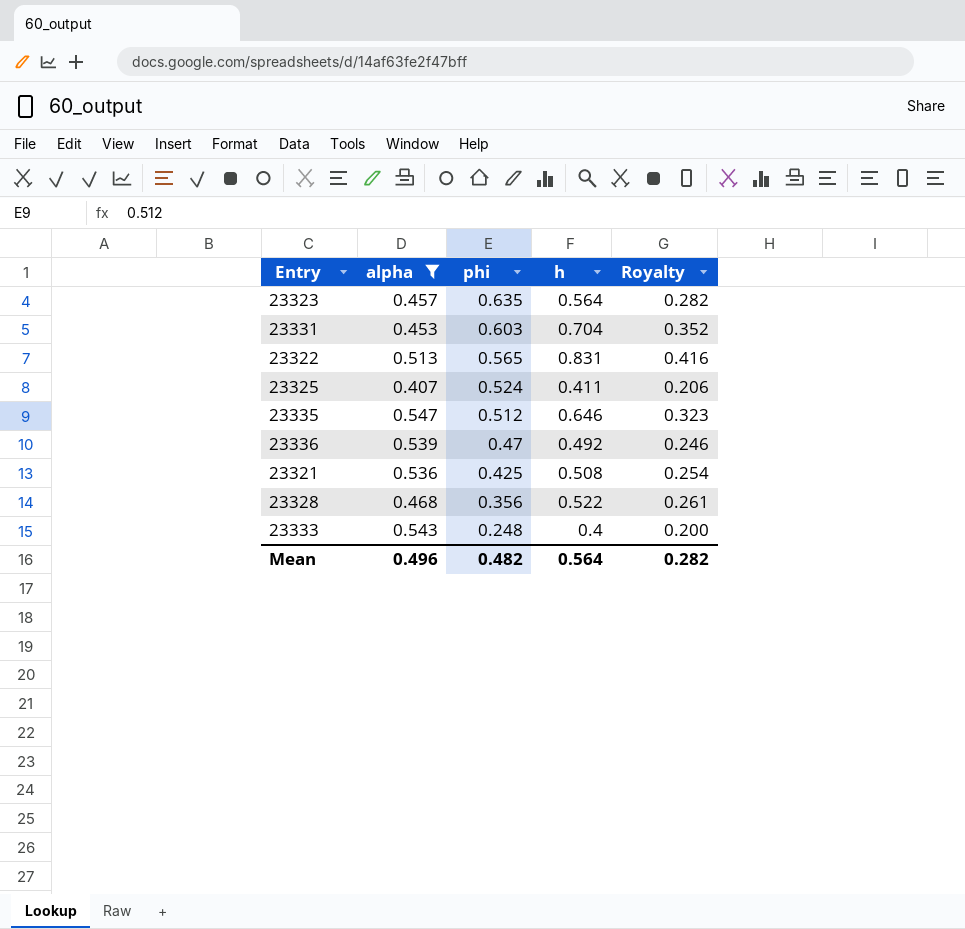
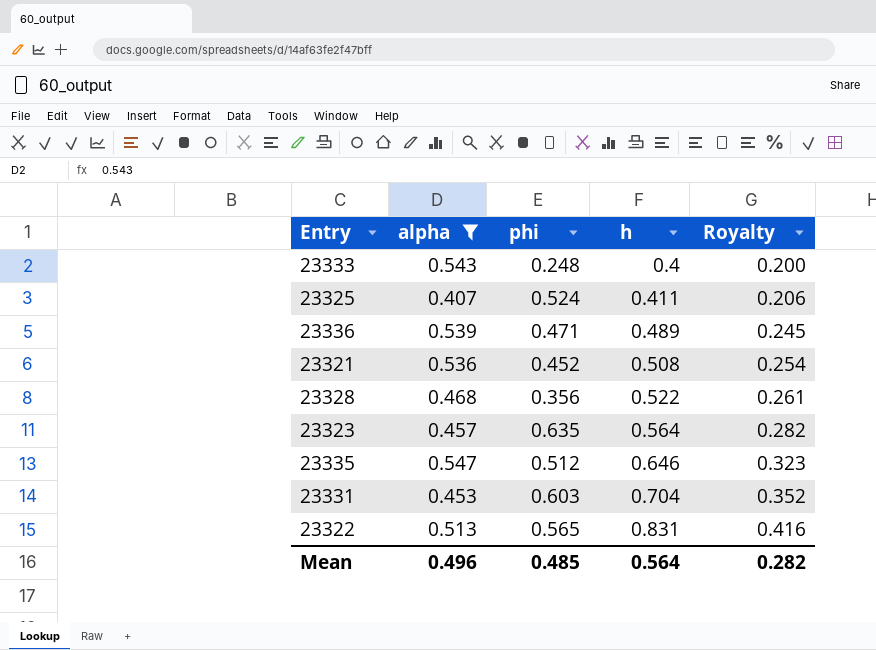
row order: phi descending -> h ascending
23336 | phi: 0.47 -> 0.471
23336 | h: 0.492 -> 0.489
23336 | Royalty: 0.246 -> 0.245
23321 | phi: 0.425 -> 0.452
Mean | phi: 0.482 -> 0.485

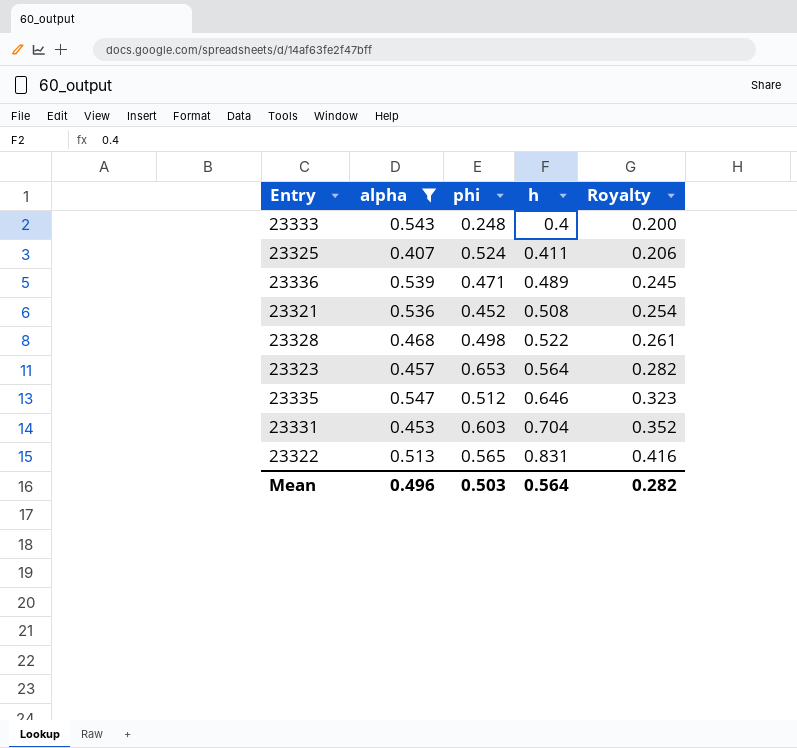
23328 | phi: 0.356 -> 0.498
23323 | phi: 0.635 -> 0.653
Mean | phi: 0.485 -> 0.503

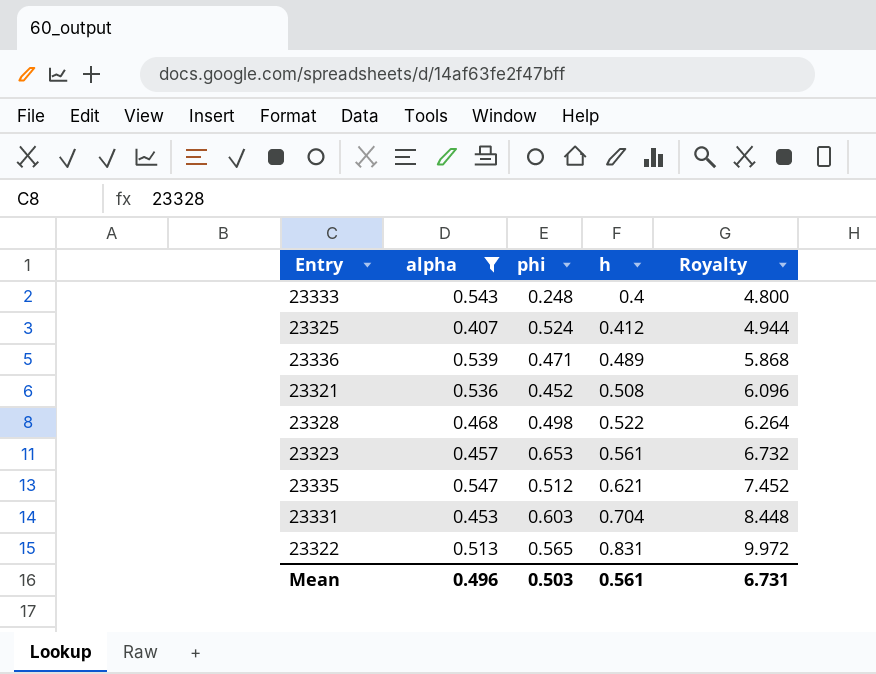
column Royalty | formula: [h] * 0.5 -> [h] * 12
23325 | h: 0.411 -> 0.412
23323 | h: 0.564 -> 0.561
23335 | h: 0.646 -> 0.621
Mean | h: 0.564 -> 0.561
Mean | Royalty: 0.282 -> 6.731

